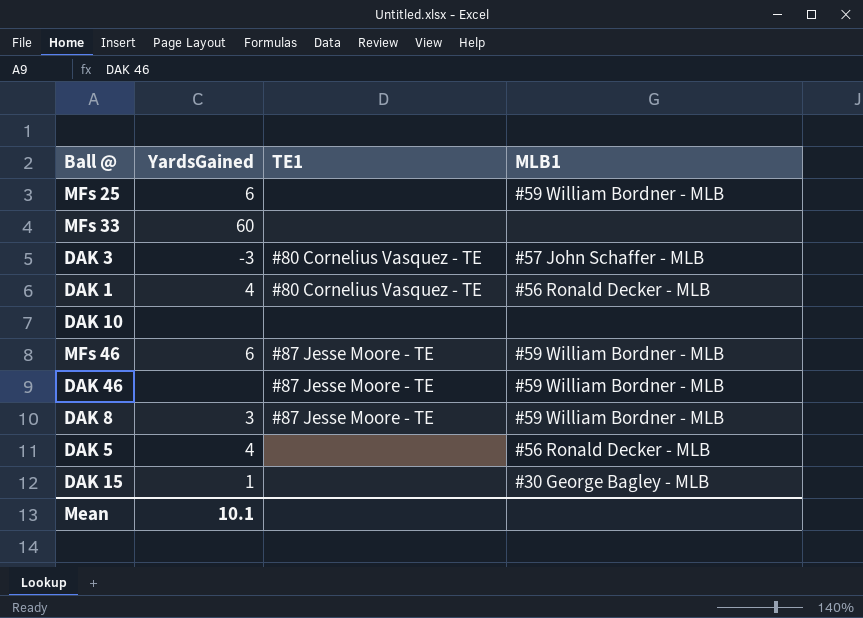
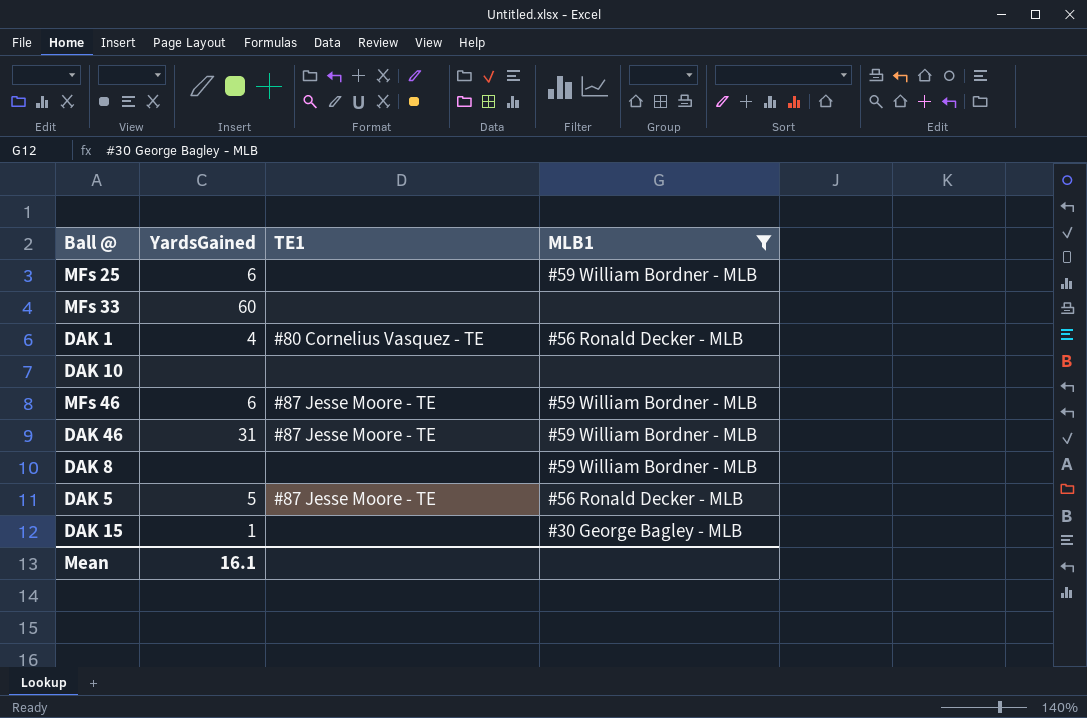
filter: none -> MLB1 != #57 John Schaffer - MLB
DAK 46 | YardsGained: none -> 31
DAK 8 | YardsGained: 3 -> none
DAK 8 | TE1: #87 Jesse Moore - TE -> none
DAK 5 | YardsGained: 4 -> 5
DAK 5 | TE1: none -> #87 Jesse Moore - TE
Mean | YardsGained: 10.1 -> 16.1

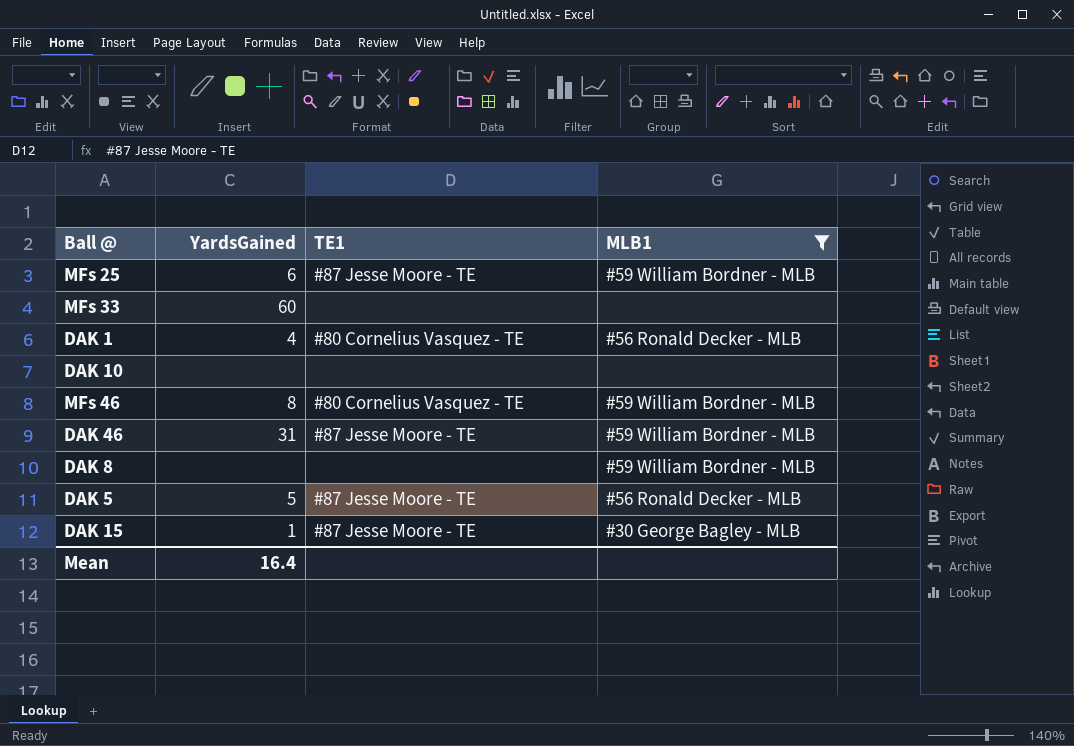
MFs 25 | TE1: none -> #87 Jesse Moore - TE
MFs 46 | YardsGained: 6 -> 8
MFs 46 | TE1: #87 Jesse Moore - TE -> #80 Cornelius Vasquez - TE
DAK 15 | TE1: none -> #87 Jesse Moore - TE
Mean | YardsGained: 16.1 -> 16.4

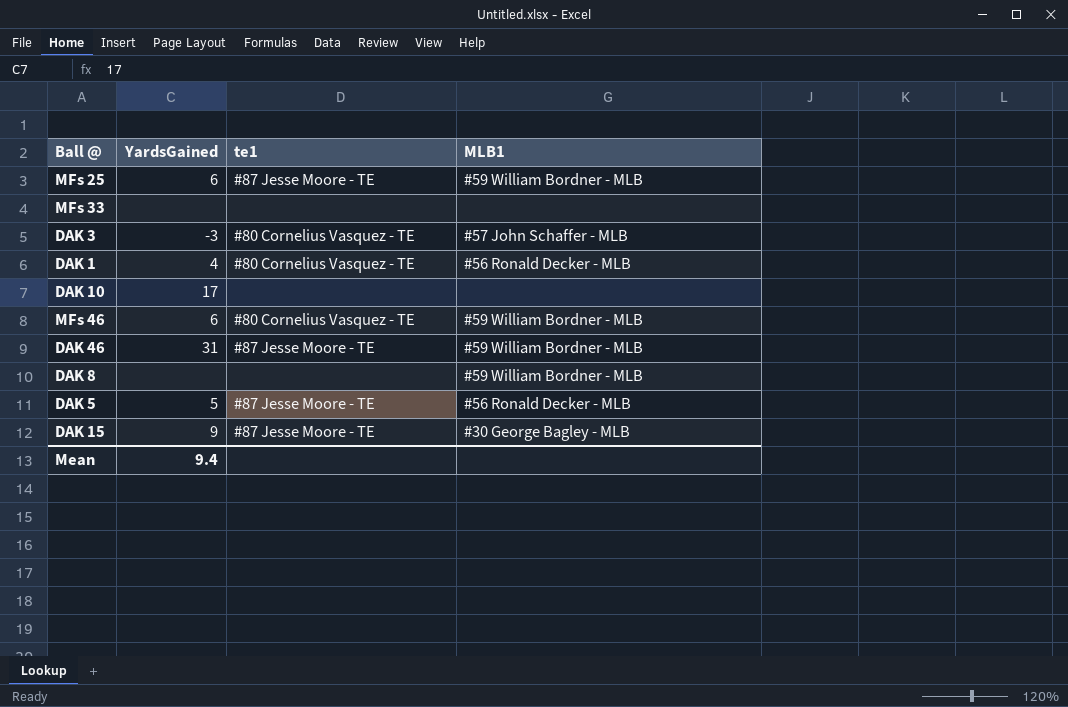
filter: MLB1 != #57 John Schaffer - MLB -> none
column name: TE1 -> te1
MFs 33 | YardsGained: 60 -> none
DAK 10 | YardsGained: none -> 17
MFs 46 | YardsGained: 8 -> 6
DAK 15 | YardsGained: 1 -> 9
Mean | YardsGained: 16.4 -> 9.4

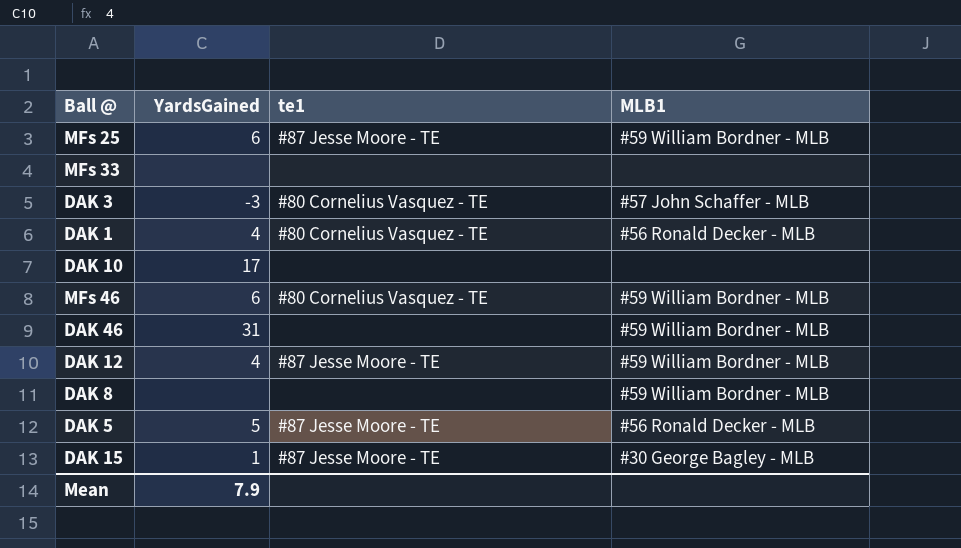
DAK 46 | te1: #87 Jesse Moore - TE -> none
row DAK 12: none -> 4 | #87 Jesse Moore - TE | #59 William Bordner - MLB
DAK 15 | YardsGained: 9 -> 1
Mean | YardsGained: 9.4 -> 7.9

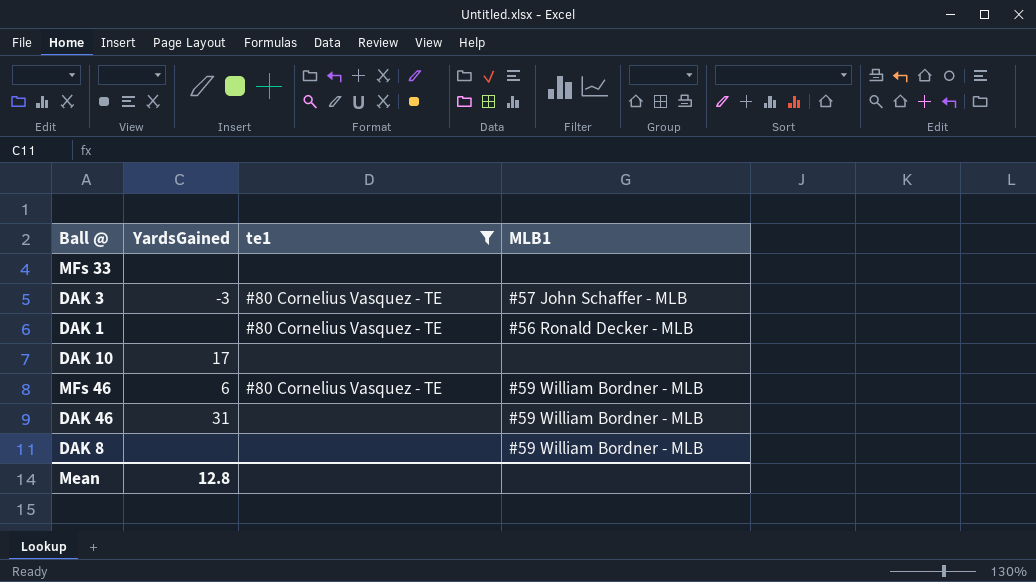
filter: none -> te1 != #87 Jesse Moore - TE
DAK 1 | YardsGained: 4 -> none
Mean | YardsGained: 7.9 -> 12.8

